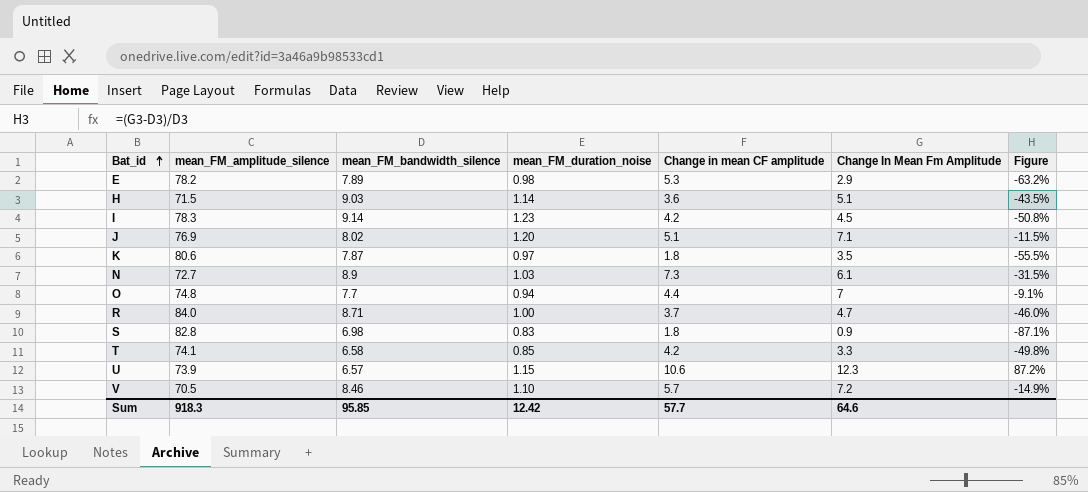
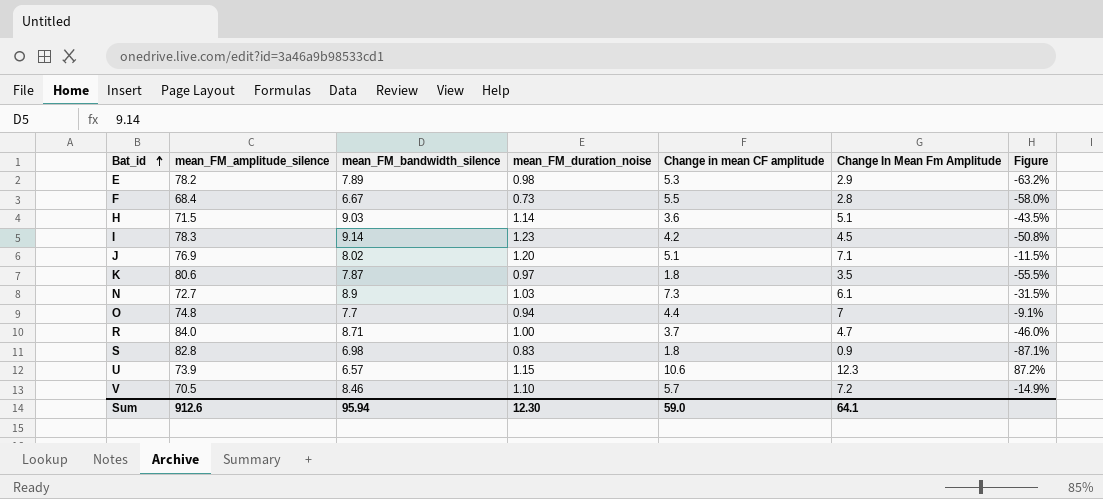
row T: 74.1 | 6.58 | 0.85 | 4.2 | 3.3 | -49.8% -> none
row F: none -> 68.4 | 6.67 | 0.73 | 5.5 | 2.8 | -58.0%
Sum | mean_FM_amplitude_silence: 918.3 -> 912.6
Sum | mean_FM_bandwidth_silence: 95.85 -> 95.94
Sum | mean_FM_duration_noise: 12.42 -> 12.30
Sum | Change in mean CF amplitude: 57.7 -> 59.0
Sum | Change In Mean Fm Amplitude: 64.6 -> 64.1

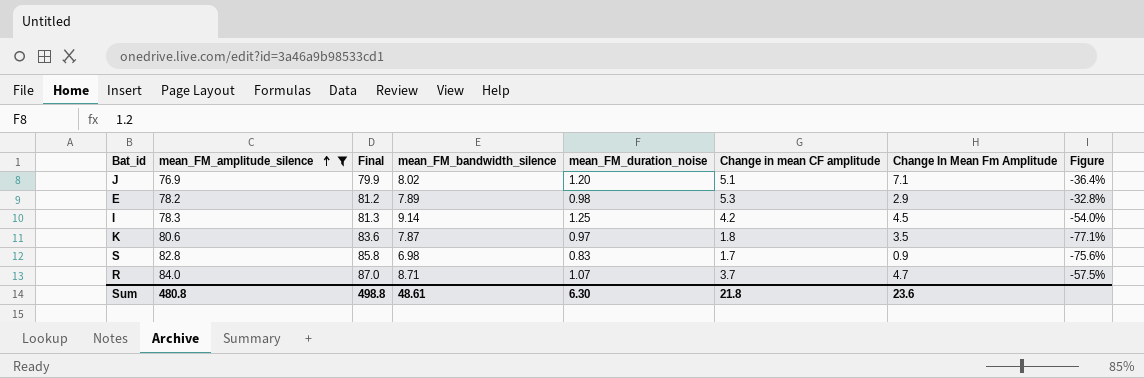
filter: none -> mean_FM_amplitude_silence >= 76.9
row order: Bat_id ascending -> mean_FM_amplitude_silence ascending
column Final | formula: none -> [mean_FM_amplitude_silence] + 3
column Figure | formula: ([Change In Mean Fm Amplitude] - [mean_FM_bandwidth_silence]) / [mean_FM_bandwidth_silence] -> ([Change in mean CF amplitude] - [mean_FM_bandwidth_silence]) / [mean_FM_bandwidth_silence]
I | mean_FM_duration_noise: 1.23 -> 1.25
S | Change in mean CF amplitude: 1.8 -> 1.7
R | mean_FM_duration_noise: 1.00 -> 1.07
Sum | mean_FM_amplitude_silence: 912.6 -> 480.8
Sum | mean_FM_bandwidth_silence: 95.94 -> 48.61
Sum | mean_FM_duration_noise: 12.30 -> 6.30
Sum | Change in mean CF amplitude: 59.0 -> 21.8
Sum | Change In Mean Fm Amplitude: 64.1 -> 23.6

